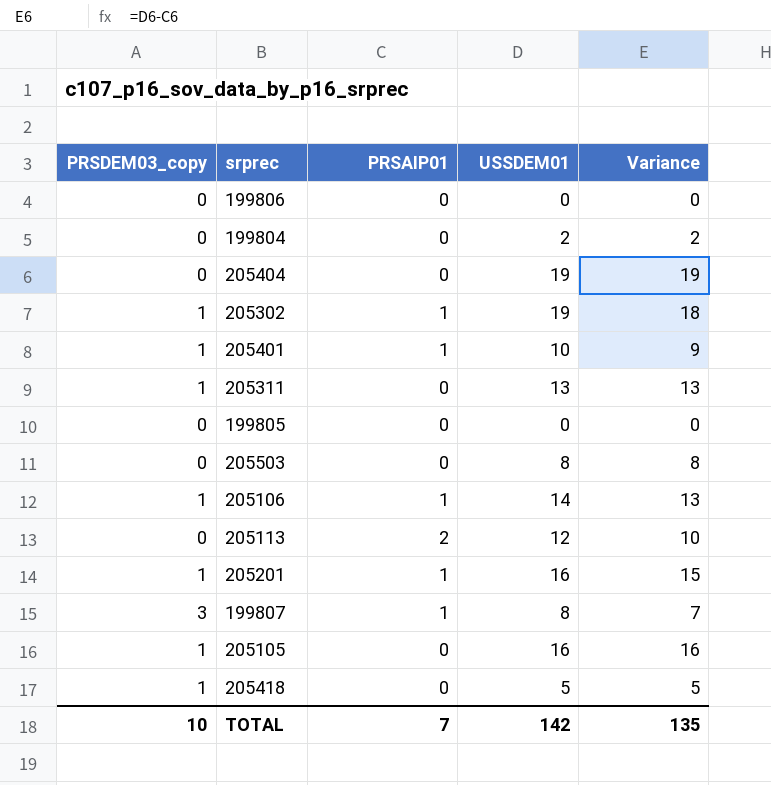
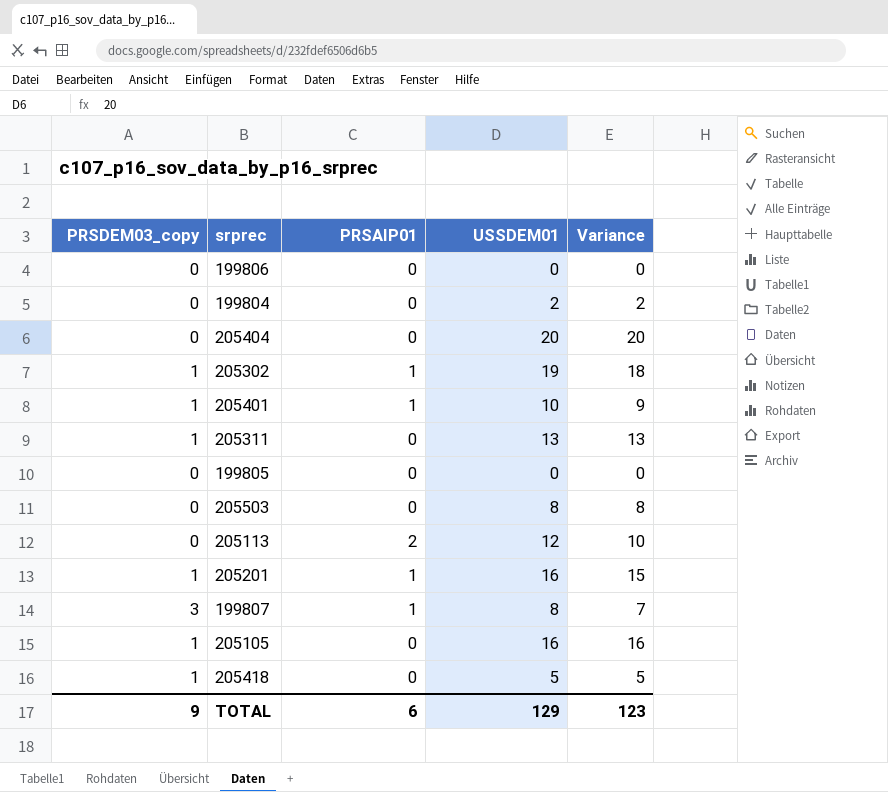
row 205106: 1 | 1 | 14 | 13 -> none
205404 | USSDEM01: 19 -> 20
205404 | Variance: 19 -> 20
TOTAL | PRSDEM03_copy: 10 -> 9
TOTAL | PRSAIP01: 7 -> 6
TOTAL | USSDEM01: 142 -> 129
TOTAL | Variance: 135 -> 123

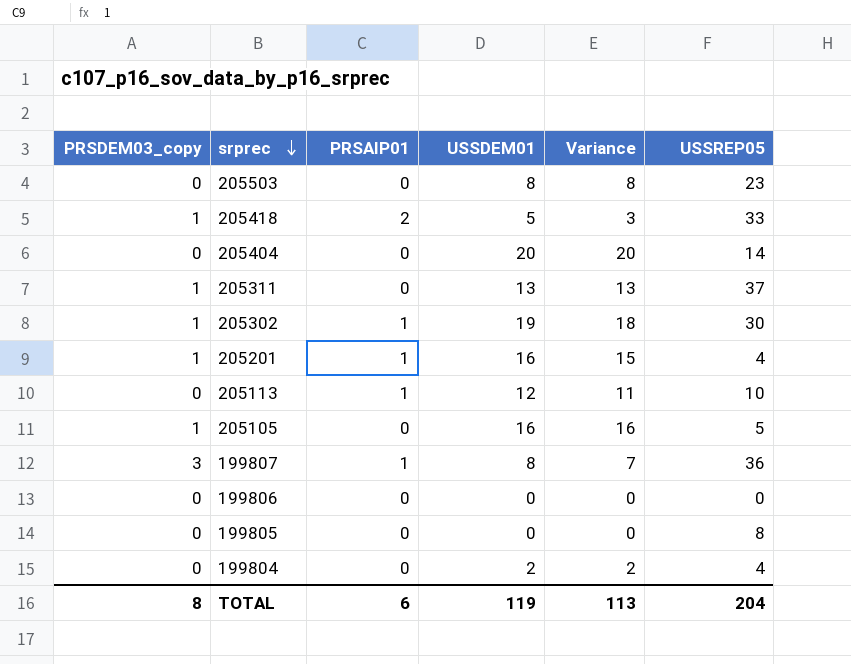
row order: none -> srprec descending
column USSREP05 | position: none -> 6
row 205401: 1 | 1 | 10 | 9 -> none
205418 | PRSAIP01: 0 -> 2
205418 | Variance: 5 -> 3
205113 | PRSAIP01: 2 -> 1
205113 | Variance: 10 -> 11
TOTAL | PRSDEM03_copy: 9 -> 8
TOTAL | USSDEM01: 129 -> 119
TOTAL | Variance: 123 -> 113

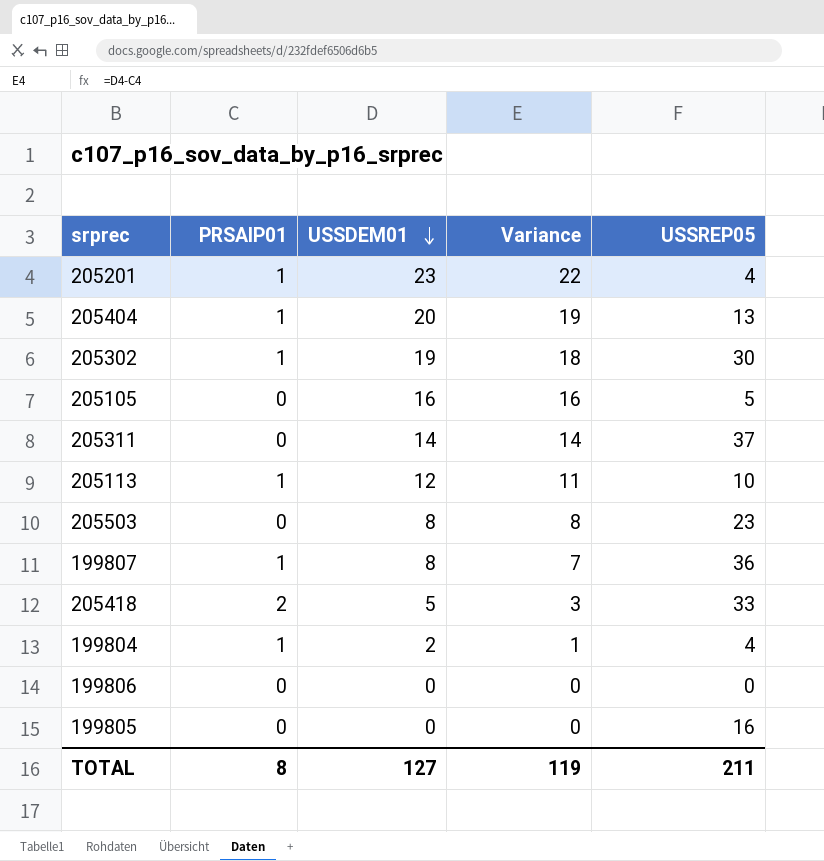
row order: srprec descending -> USSDEM01 descending
column PRSDEM03_copy | position: 1 -> none
205201 | USSDEM01: 16 -> 23
205201 | Variance: 15 -> 22
205404 | PRSAIP01: 0 -> 1
205404 | Variance: 20 -> 19
205404 | USSREP05: 14 -> 13
205311 | USSDEM01: 13 -> 14
205311 | Variance: 13 -> 14
199804 | PRSAIP01: 0 -> 1
199804 | Variance: 2 -> 1
199805 | USSREP05: 8 -> 16
TOTAL | PRSAIP01: 6 -> 8
TOTAL | USSDEM01: 119 -> 127
TOTAL | Variance: 113 -> 119
TOTAL | USSREP05: 204 -> 211

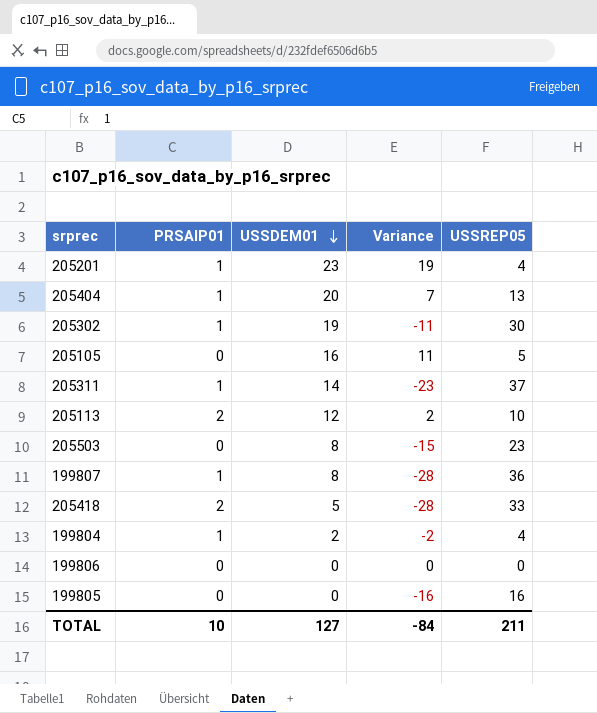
column Variance | formula: [USSDEM01] - [PRSAIP01] -> [USSDEM01] - [USSREP05]
205311 | PRSAIP01: 0 -> 1
205113 | PRSAIP01: 1 -> 2
TOTAL | PRSAIP01: 8 -> 10
TOTAL | Variance: 119 -> -84

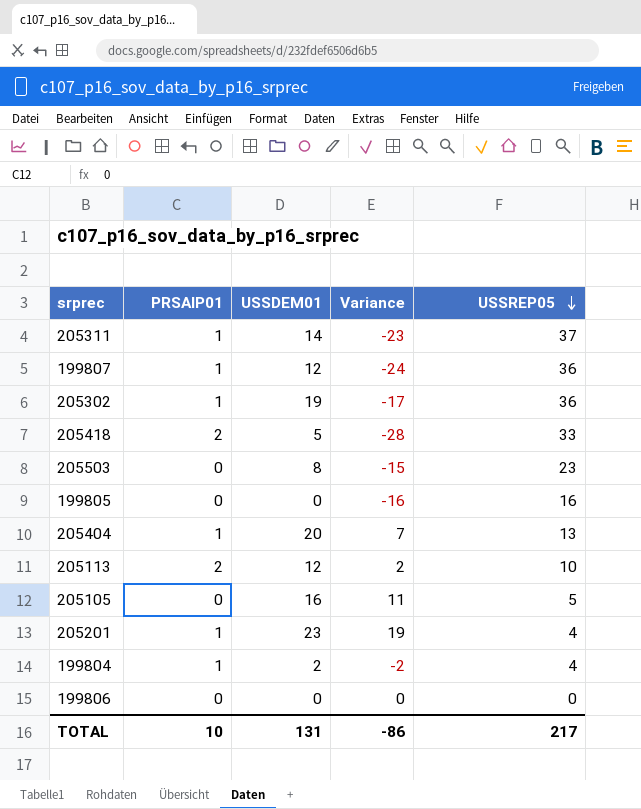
row order: USSDEM01 descending -> USSREP05 descending
199807 | USSDEM01: 8 -> 12
199807 | Variance: -28 -> -24
205302 | Variance: -11 -> -17
205302 | USSREP05: 30 -> 36
TOTAL | USSDEM01: 127 -> 131
TOTAL | Variance: -84 -> -86
TOTAL | USSREP05: 211 -> 217

